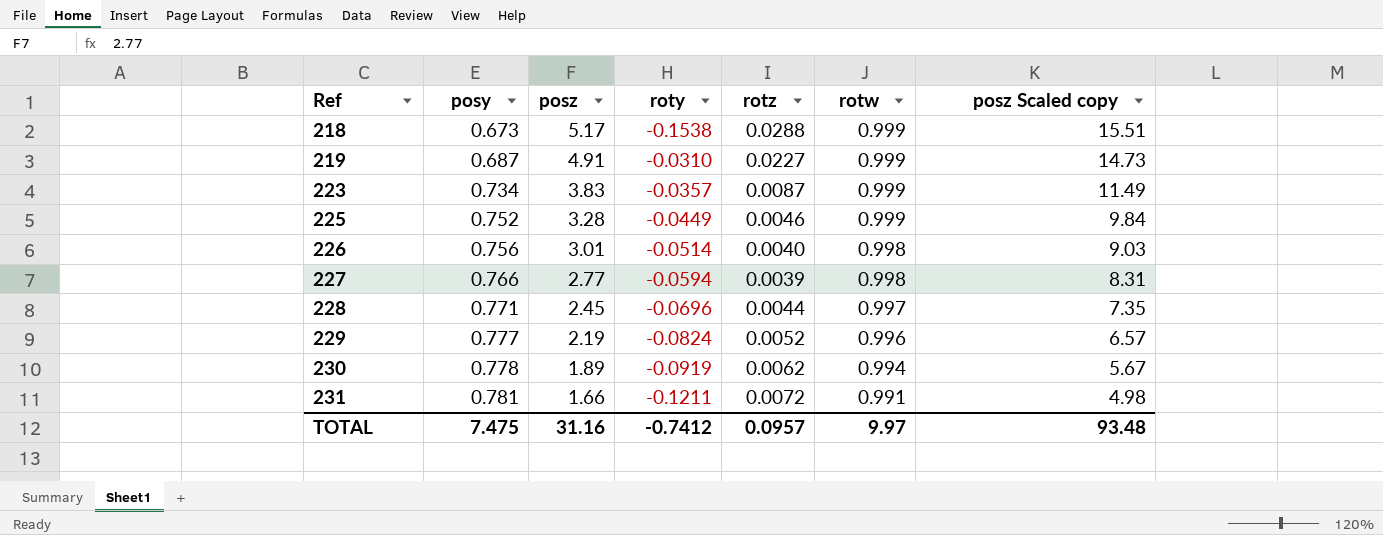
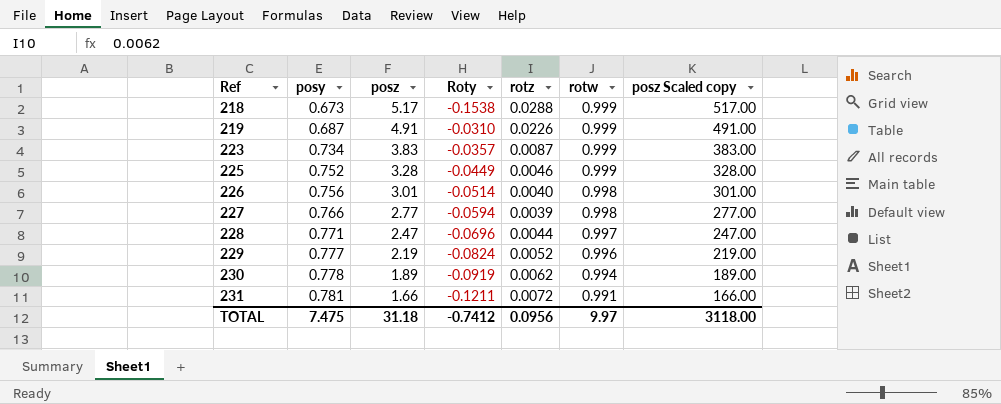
column name: roty -> Roty
column posz Scaled copy | formula: [posz] * 3 -> [posz] * 100
219 | rotz: 0.0227 -> 0.0226
228 | posz: 2.45 -> 2.47
TOTAL | posz: 31.16 -> 31.18
TOTAL | rotz: 0.0957 -> 0.0956
TOTAL | posz Scaled copy: 93.48 -> 3118.00

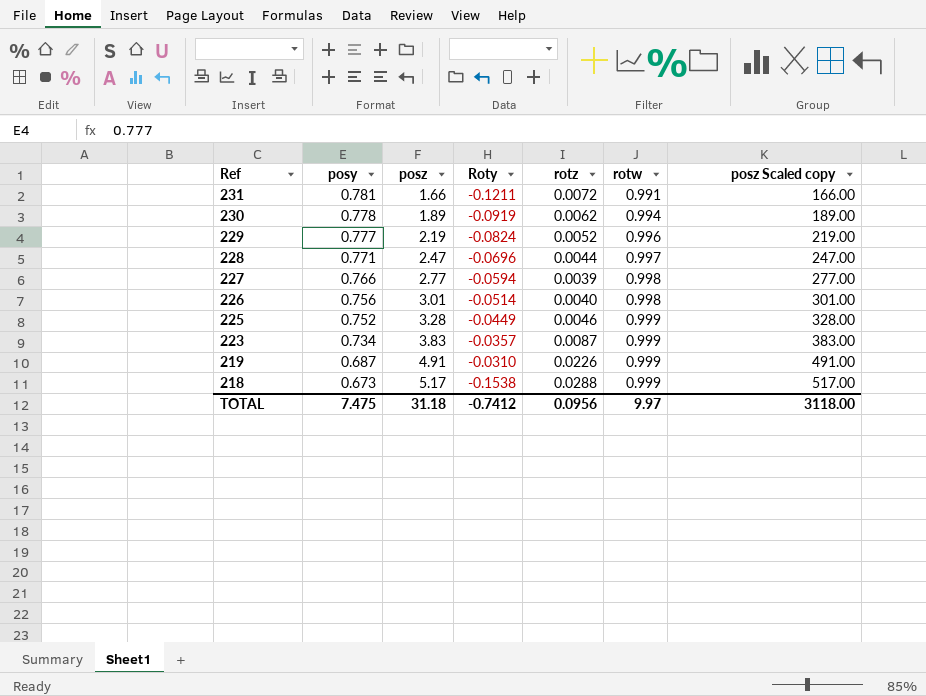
row order: Ref ascending -> Ref descending

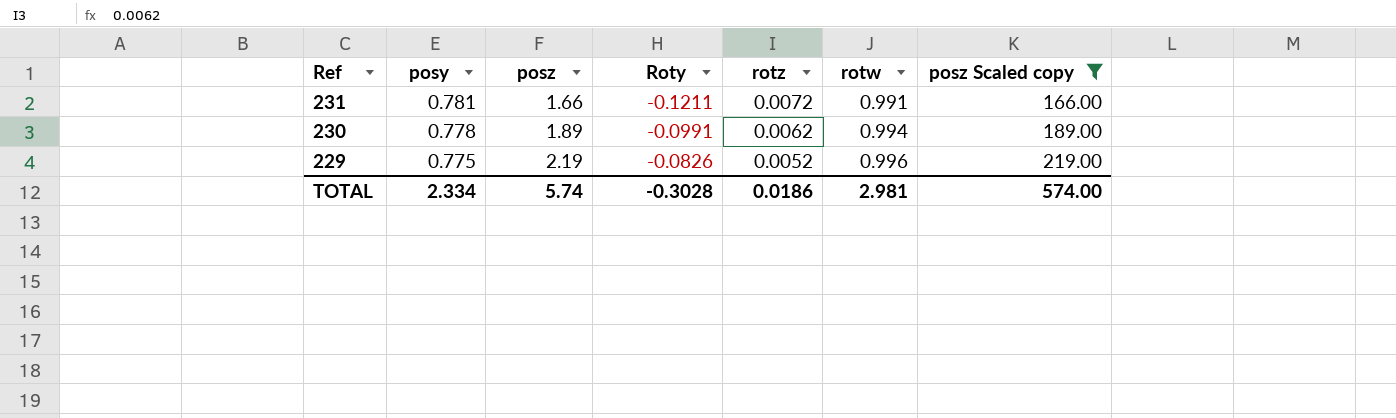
filter: none -> posz Scaled copy <= 219.00
230 | Roty: -0.0919 -> -0.0991
229 | posy: 0.777 -> 0.775
229 | Roty: -0.0824 -> -0.0826
TOTAL | posy: 7.475 -> 2.334
TOTAL | posz: 31.18 -> 5.74
TOTAL | Roty: -0.7412 -> -0.3028
TOTAL | rotz: 0.0956 -> 0.0186
TOTAL | rotw: 9.97 -> 2.981
TOTAL | posz Scaled copy: 3118.00 -> 574.00

